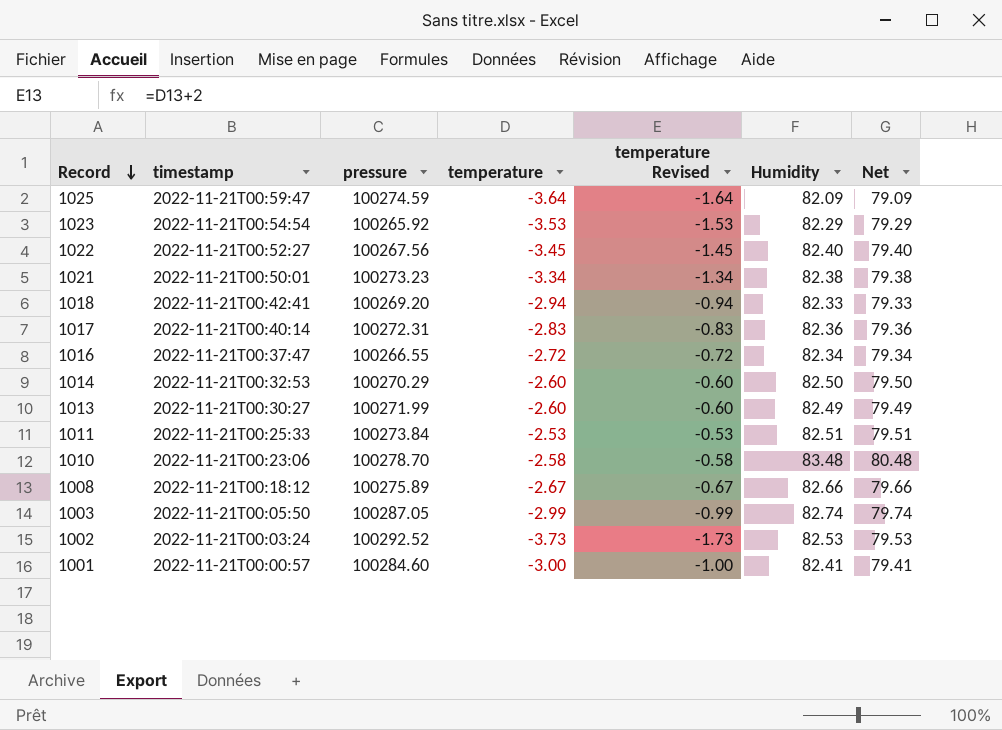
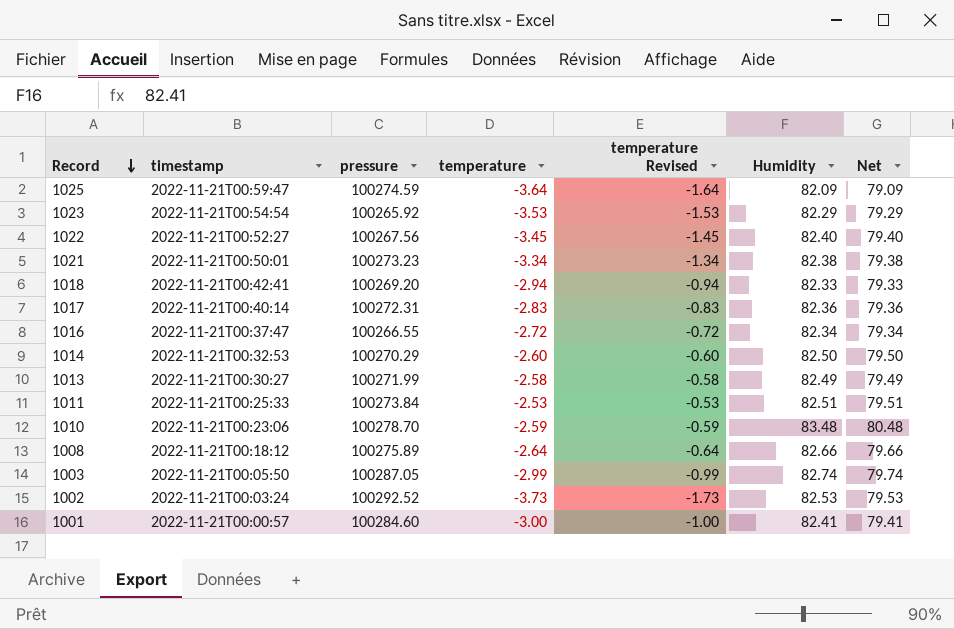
1013 | temperature: -2.60 -> -2.58
1013 | temperature Revised: -0.60 -> -0.58
1010 | temperature: -2.58 -> -2.59
1010 | temperature Revised: -0.58 -> -0.59
1008 | temperature: -2.67 -> -2.64
1008 | temperature Revised: -0.67 -> -0.64

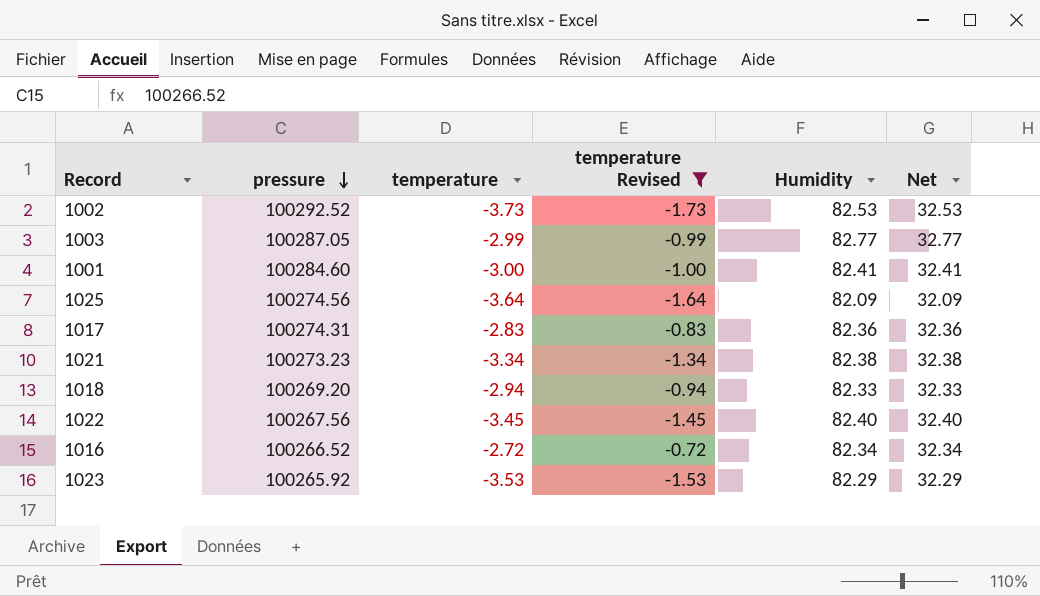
filter: none -> temperature Revised <= -0.72
row order: Record descending -> pressure descending
column timestamp | position: 2 -> none
column Net | formula: [Humidity] - 3 -> [Humidity] - 50
1003 | Humidity: 82.74 -> 82.77
1025 | pressure: 100274.59 -> 100274.56
1017 | pressure: 100272.31 -> 100274.31
1016 | pressure: 100266.55 -> 100266.52

